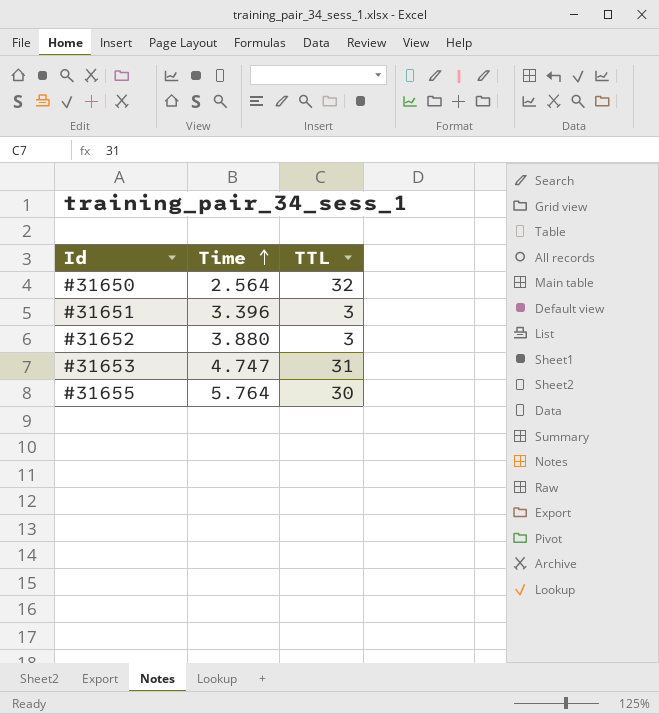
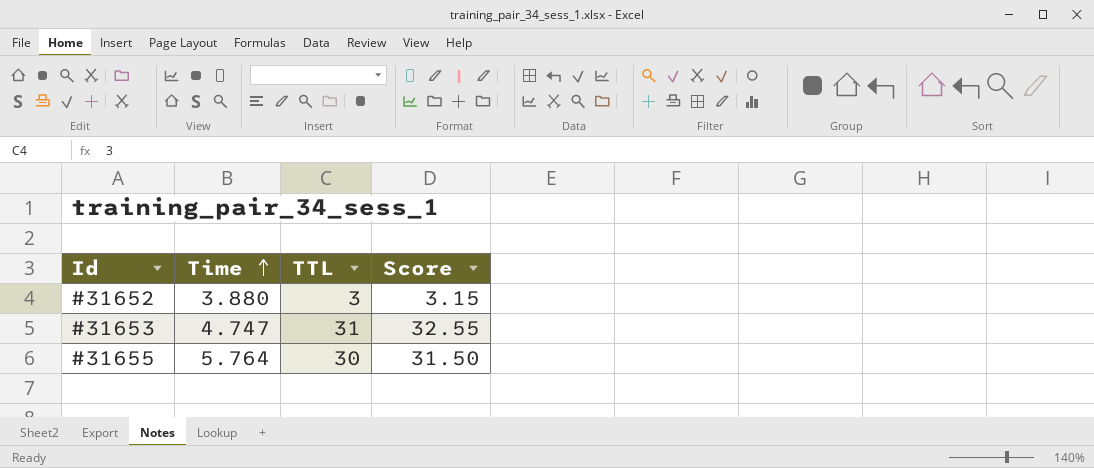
column Score | formula: none -> [TTL] * 1.05
row #31650: 2.564 | 32 -> none
row #31651: 3.396 | 3 -> none

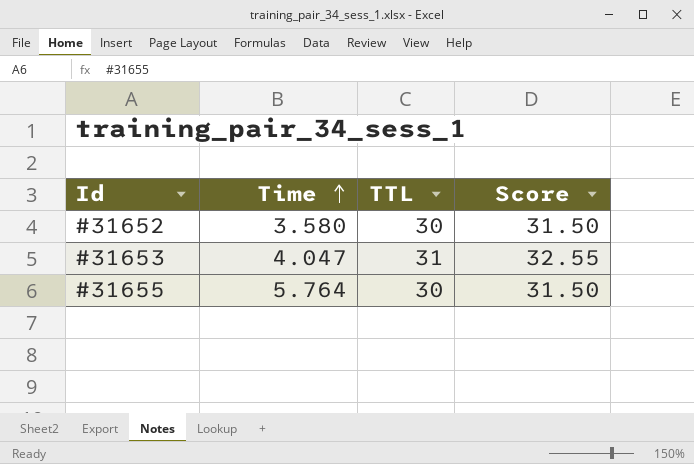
#31652 | Time: 3.880 -> 3.580
#31652 | TTL: 3 -> 30
#31652 | Score: 3.15 -> 31.50
#31653 | Time: 4.747 -> 4.047

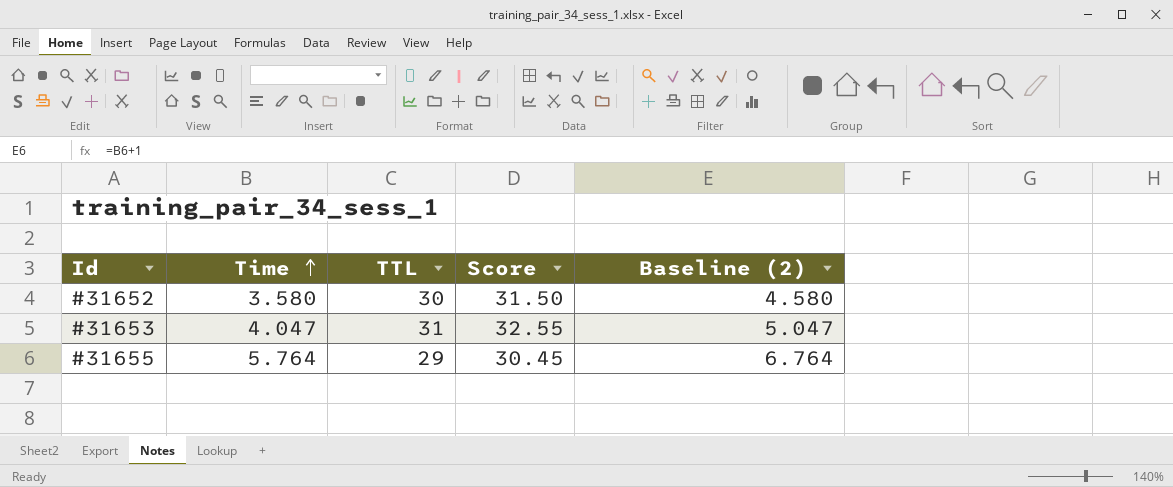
column Baseline (2) | formula: none -> [Time] + 1
#31655 | TTL: 30 -> 29
#31655 | Score: 31.50 -> 30.45

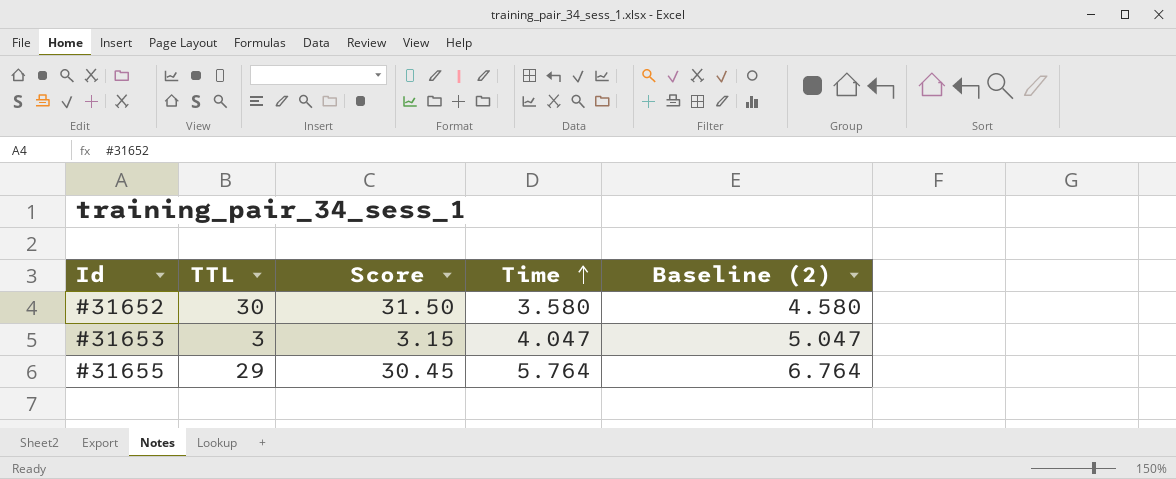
column Time | position: 2 -> 4
#31653 | TTL: 31 -> 3
#31653 | Score: 32.55 -> 3.15

